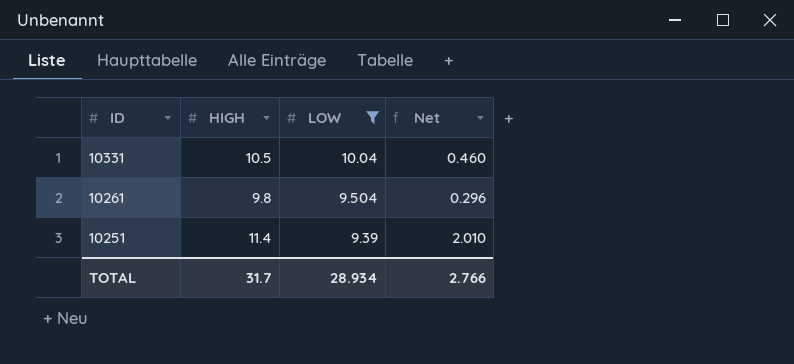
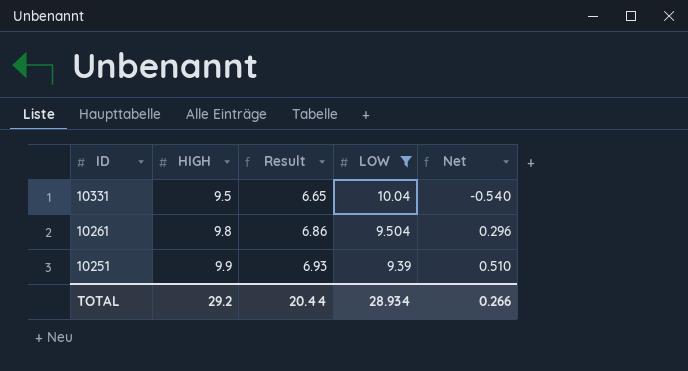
column Result | formula: none -> [HIGH] * 0.7
10331 | HIGH: 10.5 -> 9.5
10331 | Net: 0.460 -> -0.540
10251 | HIGH: 11.4 -> 9.9
10251 | Net: 2.010 -> 0.510
TOTAL | HIGH: 31.7 -> 29.2
TOTAL | Net: 2.766 -> 0.266

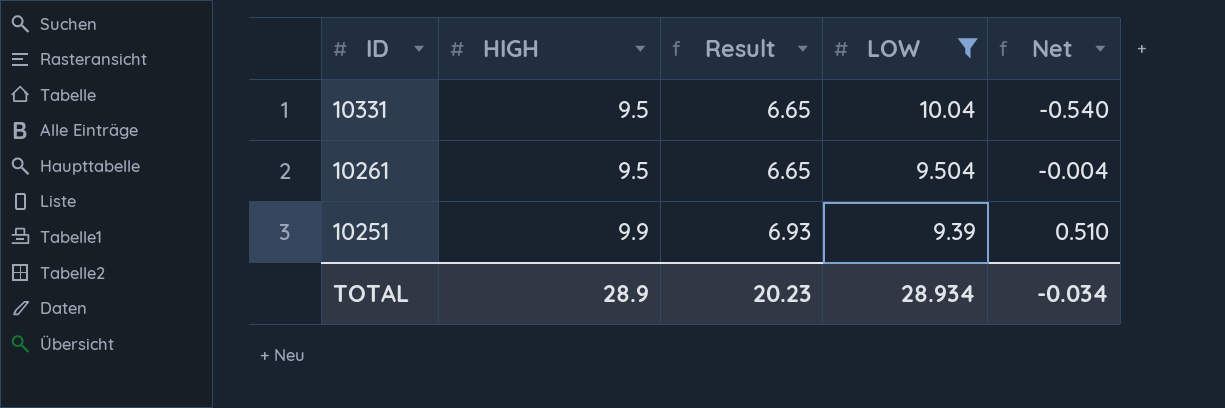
10261 | HIGH: 9.8 -> 9.5
10261 | Result: 6.86 -> 6.65
10261 | Net: 0.296 -> -0.004
TOTAL | HIGH: 29.2 -> 28.9
TOTAL | Result: 20.44 -> 20.23
TOTAL | Net: 0.266 -> -0.034

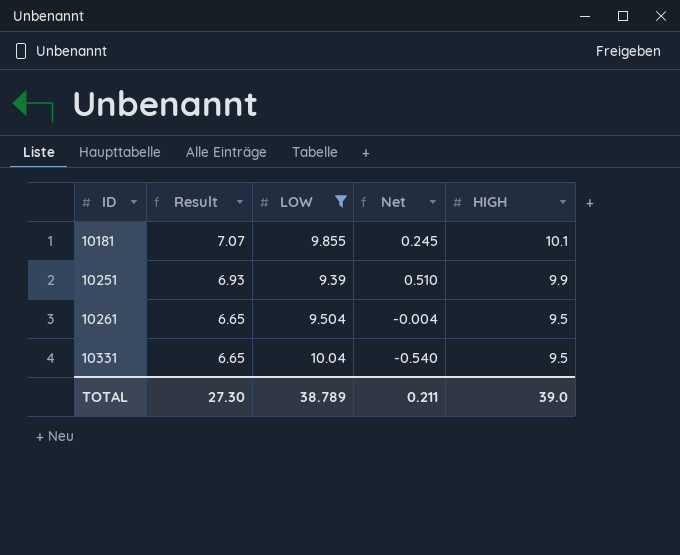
row order: ID descending -> ID ascending
column HIGH | position: 2 -> 5
row 10181: none -> 7.07 | 9.855 | 0.245 | 10.1
TOTAL | Result: 20.23 -> 27.30
TOTAL | LOW: 28.934 -> 38.789
TOTAL | Net: -0.034 -> 0.211
TOTAL | HIGH: 28.9 -> 39.0

